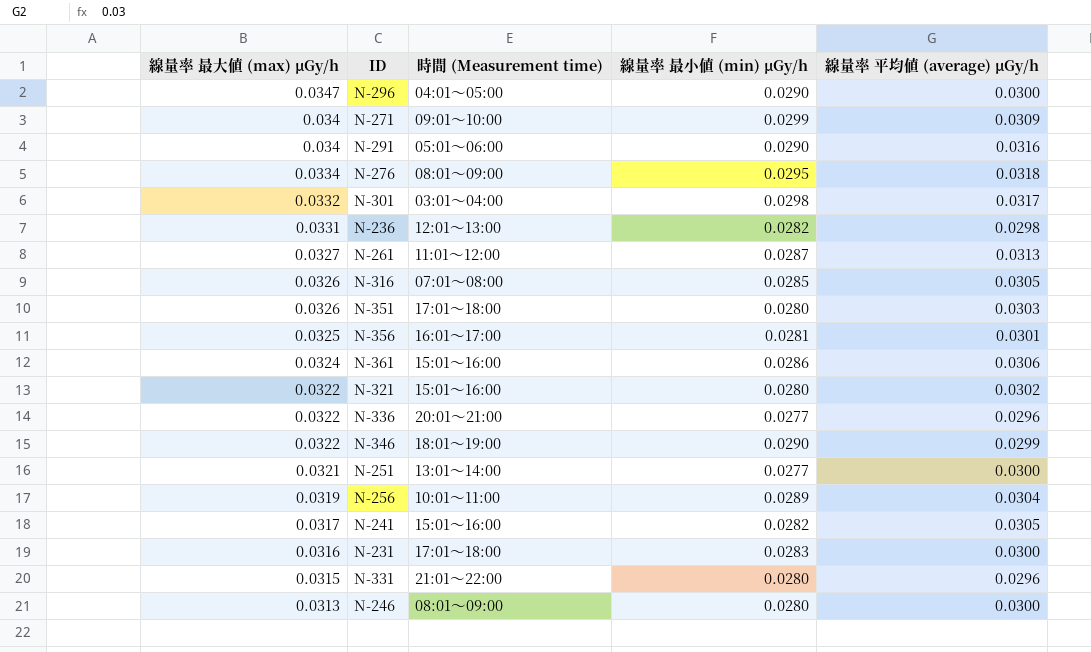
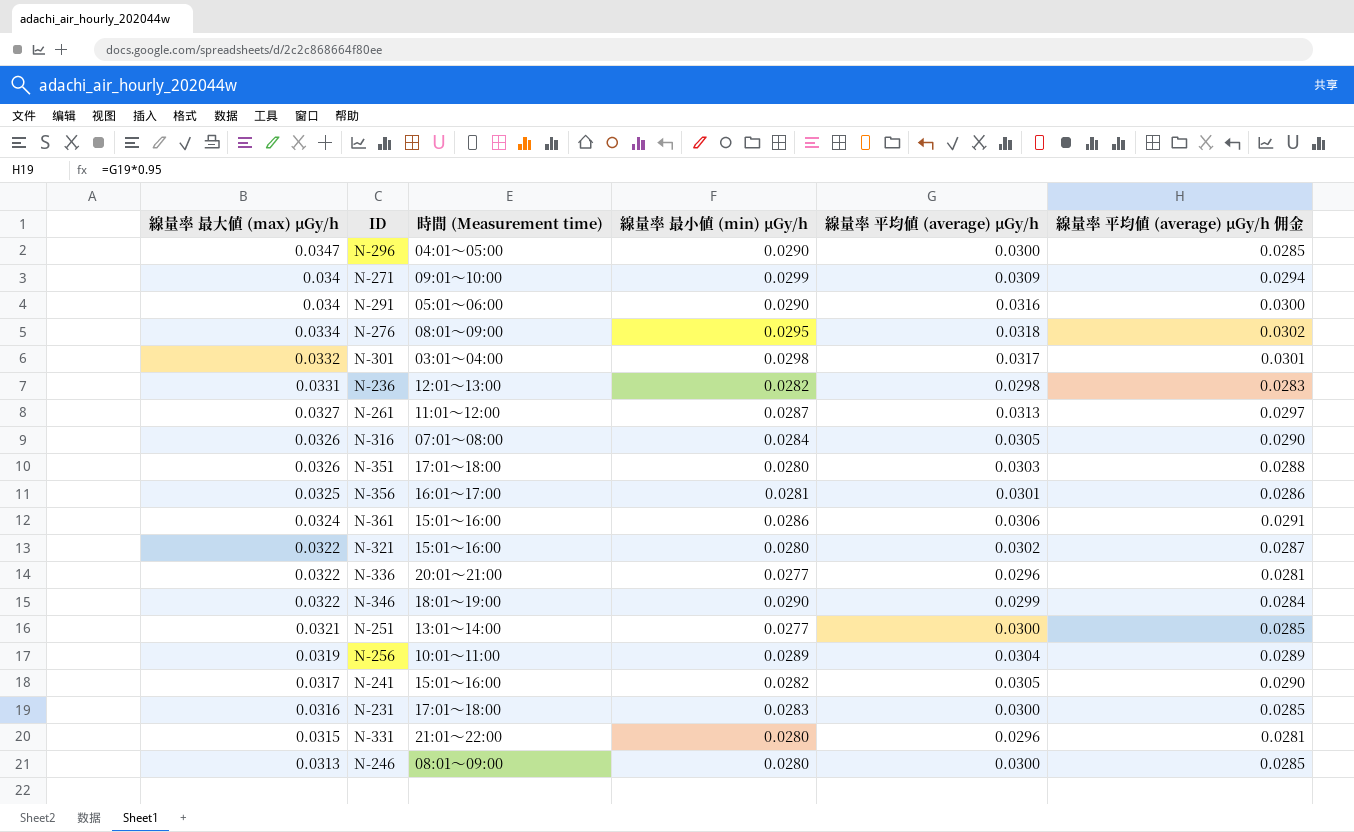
column 線量率 平均値 (average) μGy/h 佣金 | formula: none -> [線量率 平均値 (average) μGy/h] * 0.95
N-316 | 線量率 最小値 (min) μGy/h: 0.0285 -> 0.0284

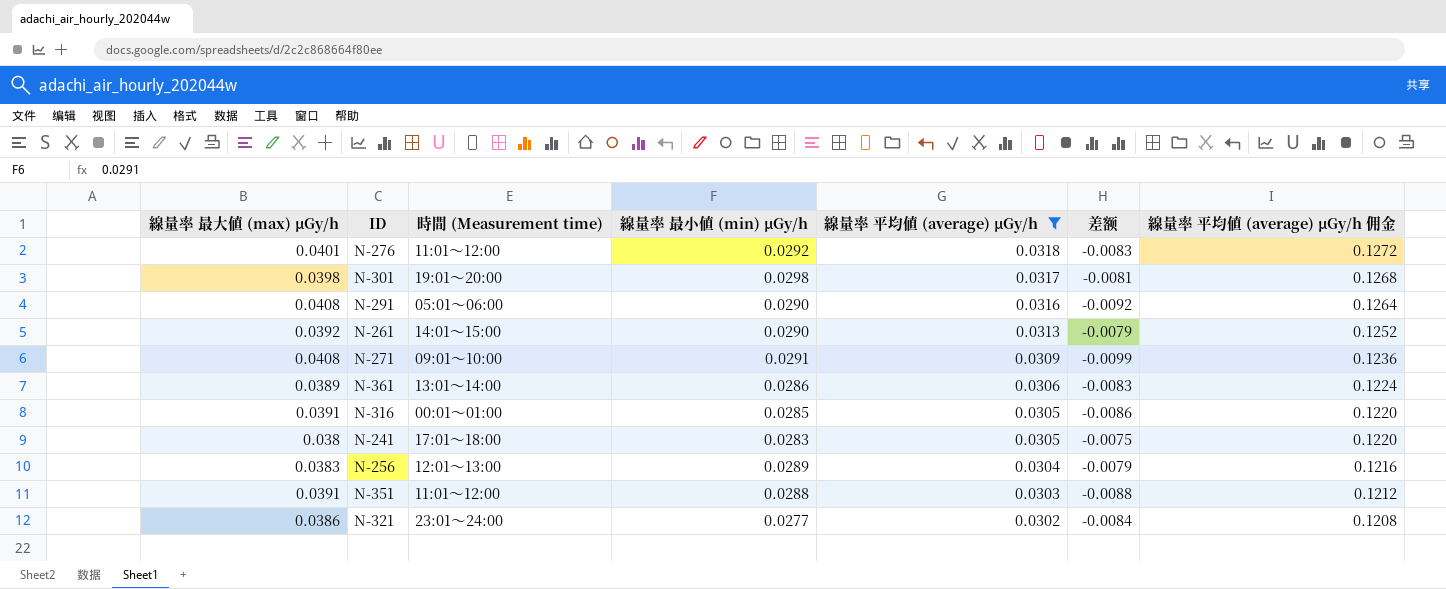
filter: none -> 線量率 平均値 (average) μGy/h >= 0.0302
row order: 線量率 最大値 (max) μGy/h descending -> 線量率 平均値 (average) μGy/h descending
column 差额 | formula: none -> [線量率 平均値 (average) μGy/h] - [線量率 最大値 (max) μGy/h]
column 線量率 平均値 (average) μGy/h 佣金 | formula: [線量率 平均値 (average) μGy/h] * 0.95 -> [線量率 平均値 (average) μGy/h] * 4
N-276 | 線量率 最大値 (max) μGy/h: 0.0334 -> 0.0401
N-276 | 時間 (Measurement time): 08:01～09:00 -> 11:01～12:00
N-276 | 線量率 最小値 (min) μGy/h: 0.0295 -> 0.0292
N-301 | 線量率 最大値 (max) μGy/h: 0.0332 -> 0.0398
N-301 | 時間 (Measurement time): 03:01～04:00 -> 19:01～20:00
N-291 | 線量率 最大値 (max) μGy/h: 0.034 -> 0.0408
N-261 | 線量率 最大値 (max) μGy/h: 0.0327 -> 0.0392
N-261 | 時間 (Measurement time): 11:01～12:00 -> 14:01～15:00
N-261 | 線量率 最小値 (min) μGy/h: 0.0287 -> 0.0290
N-271 | 線量率 最大値 (max) μGy/h: 0.034 -> 0.0408
N-271 | 線量率 最小値 (min) μGy/h: 0.0299 -> 0.0291
N-361 | 線量率 最大値 (max) μGy/h: 0.0324 -> 0.0389
N-361 | 時間 (Measurement time): 15:01～16:00 -> 13:01～14:00
N-316 | 線量率 最大値 (max) μGy/h: 0.0326 -> 0.0391
N-316 | 時間 (Measurement time): 07:01～08:00 -> 00:01～01:00
N-316 | 線量率 最小値 (min) μGy/h: 0.0284 -> 0.0285
N-241 | 線量率 最大値 (max) μGy/h: 0.0317 -> 0.038
N-241 | 時間 (Measurement time): 15:01～16:00 -> 17:01～18:00
N-241 | 線量率 最小値 (min) μGy/h: 0.0282 -> 0.0283
N-256 | 線量率 最大値 (max) μGy/h: 0.0319 -> 0.0383
N-256 | 時間 (Measurement time): 10:01～11:00 -> 12:01～13:00
N-351 | 線量率 最大値 (max) μGy/h: 0.0326 -> 0.0391
N-351 | 時間 (Measurement time): 17:01～18:00 -> 11:01～12:00
N-351 | 線量率 最小値 (min) μGy/h: 0.0280 -> 0.0288
N-321 | 線量率 最大値 (max) μGy/h: 0.0322 -> 0.0386
N-321 | 時間 (Measurement time): 15:01～16:00 -> 23:01～24:00
N-321 | 線量率 最小値 (min) μGy/h: 0.0280 -> 0.0277

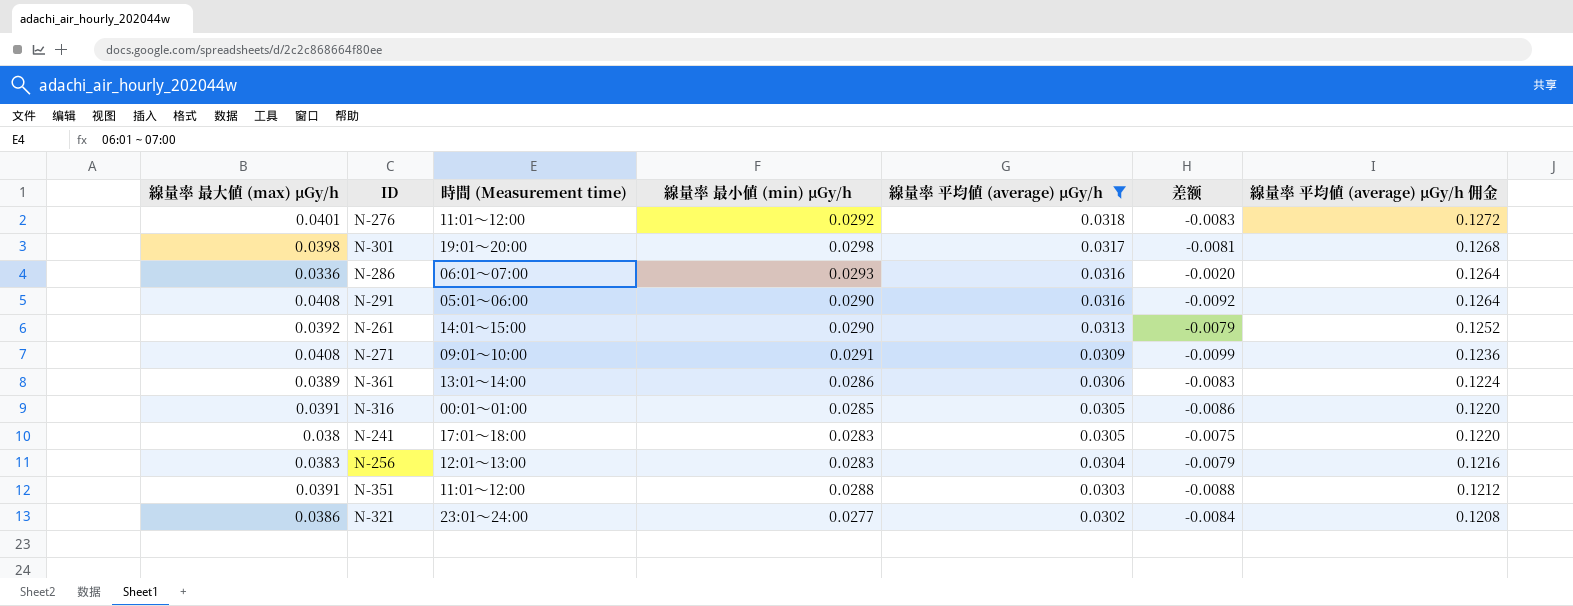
row N-286: none -> 0.0336 | 06:01～07:00 | 0.0293 | 0.0316 | -0.0020 | 0.1264
N-256 | 線量率 最小値 (min) μGy/h: 0.0289 -> 0.0283

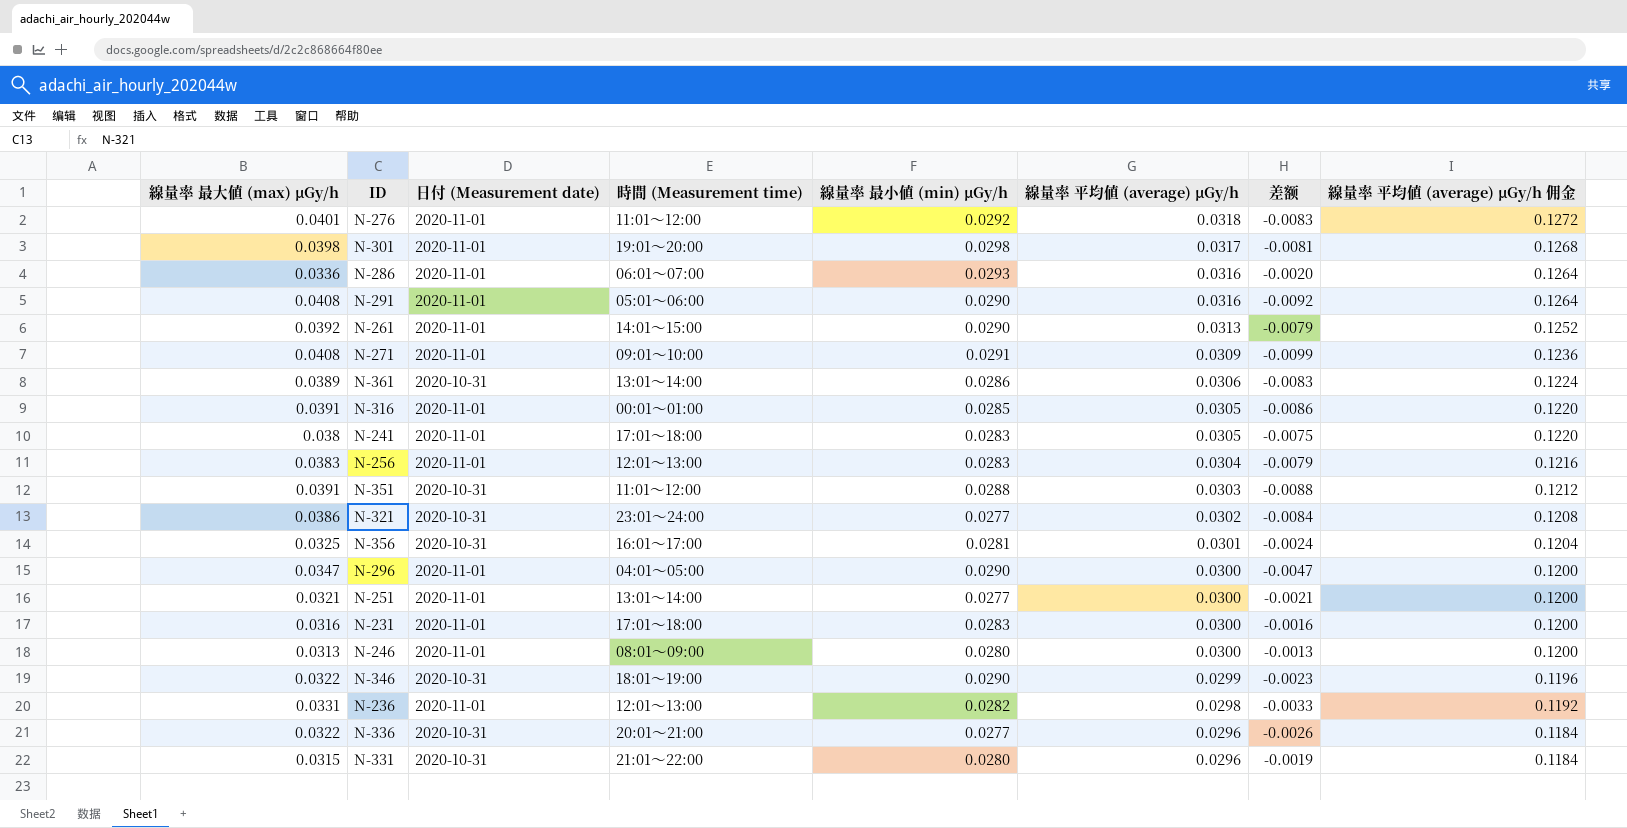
filter: 線量率 平均値 (average) μGy/h >= 0.0302 -> none
column 日付 (Measurement date) | position: none -> 3

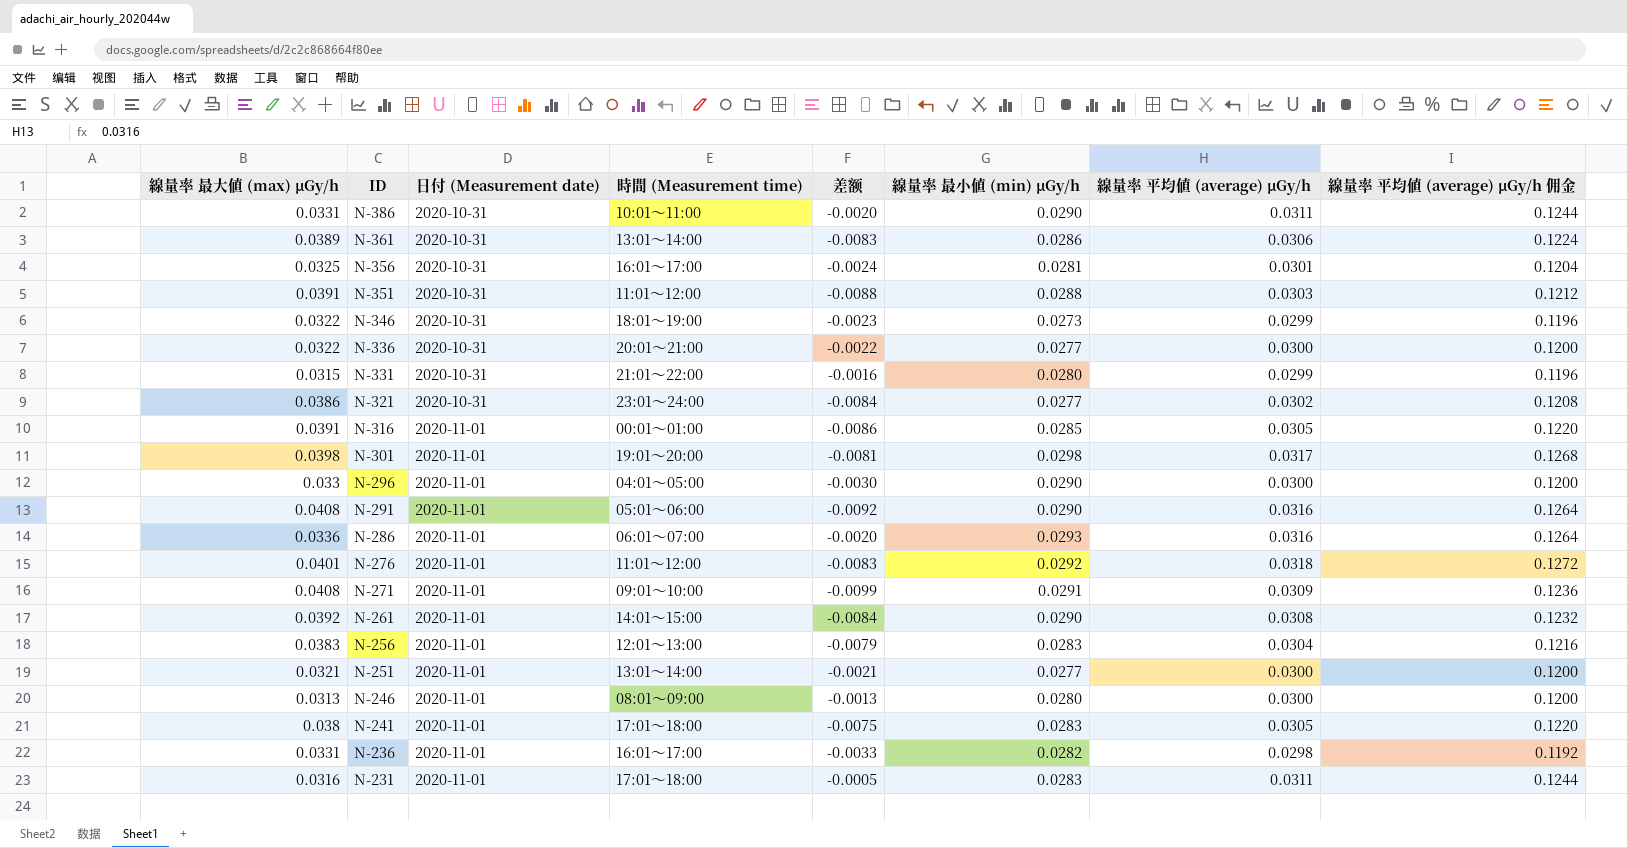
row order: 線量率 平均値 (average) μGy/h descending -> ID descending
column 差额 | position: 7 -> 5
row N-386: none -> 0.0331 | 2020-10-31 | 10:01～11:00 | -0.0020 | 0.0290 | 0.0311 | 0.1244
N-346 | 線量率 最小値 (min) μGy/h: 0.0290 -> 0.0273
N-336 | 差额: -0.0026 -> -0.0022
N-336 | 線量率 平均値 (average) μGy/h: 0.0296 -> 0.0300
N-336 | 線量率 平均値 (average) μGy/h 佣金: 0.1184 -> 0.1200
N-331 | 差额: -0.0019 -> -0.0016
N-331 | 線量率 平均値 (average) μGy/h: 0.0296 -> 0.0299
N-331 | 線量率 平均値 (average) μGy/h 佣金: 0.1184 -> 0.1196
N-296 | 線量率 最大値 (max) μGy/h: 0.0347 -> 0.033
N-296 | 差额: -0.0047 -> -0.0030
N-261 | 差额: -0.0079 -> -0.0084
N-261 | 線量率 平均値 (average) μGy/h: 0.0313 -> 0.0308
N-261 | 線量率 平均値 (average) μGy/h 佣金: 0.1252 -> 0.1232
N-236 | 時間 (Measurement time): 12:01～13:00 -> 16:01～17:00
N-231 | 差额: -0.0016 -> -0.0005
N-231 | 線量率 平均値 (average) μGy/h: 0.0300 -> 0.0311
N-231 | 線量率 平均値 (average) μGy/h 佣金: 0.1200 -> 0.1244

